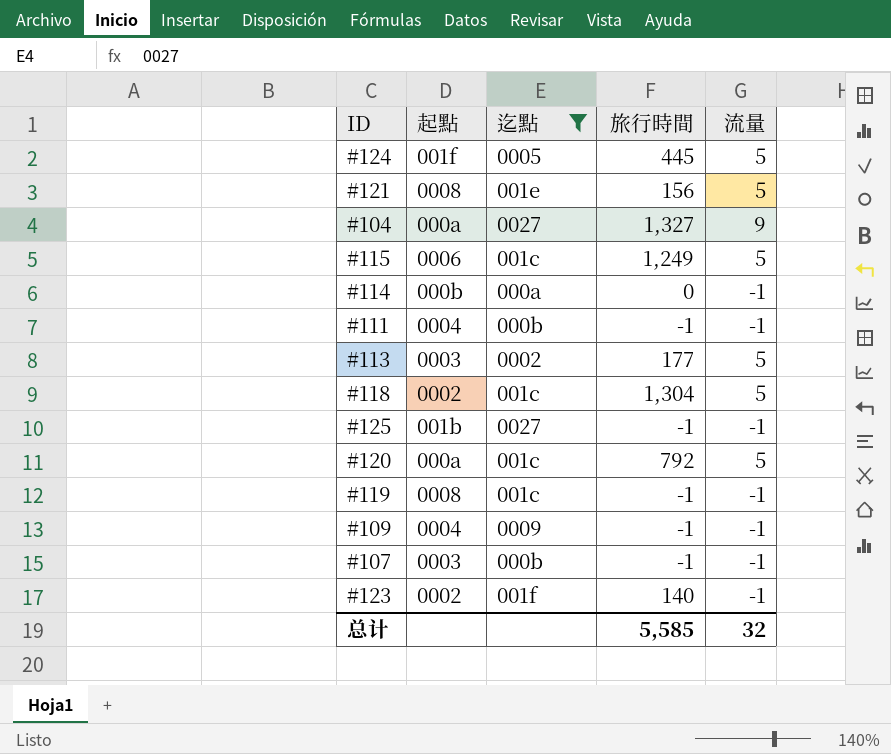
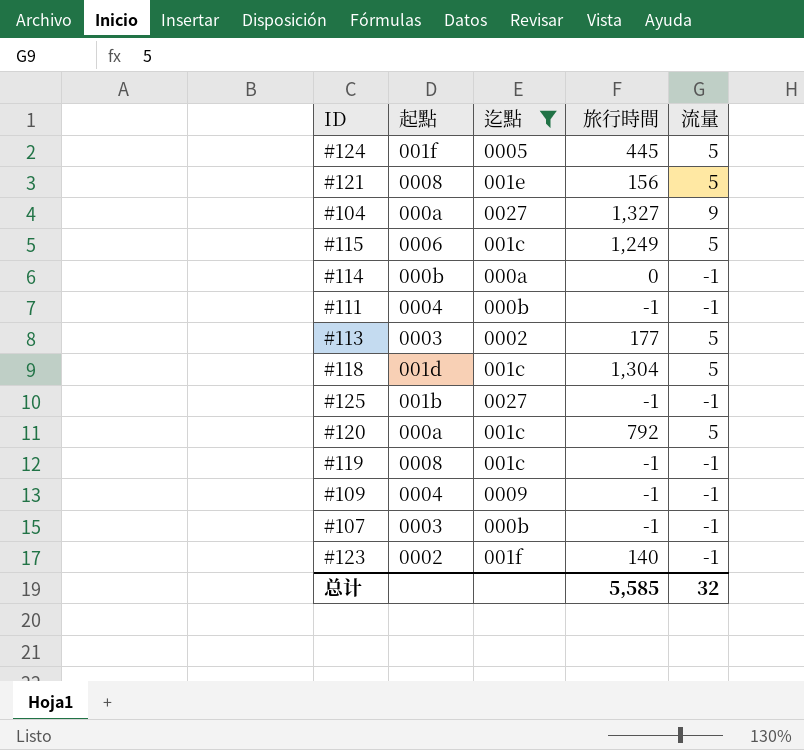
#118 | 起點: 0002 -> 001d

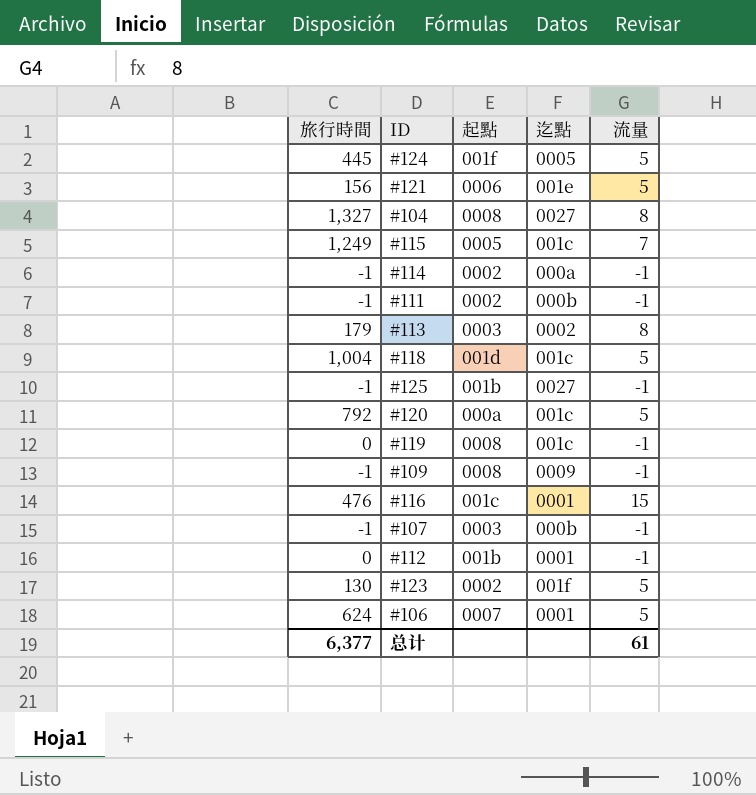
filter: 迄點 != 0001 -> none
column 旅行時間 | position: 4 -> 1
#121 | 起點: 0008 -> 0006
#104 | 起點: 000a -> 0008
#104 | 流量: 9 -> 8
#115 | 起點: 0006 -> 0005
#115 | 流量: 5 -> 7
#114 | 旅行時間: 0 -> -1
#114 | 起點: 000b -> 0002
#111 | 起點: 0004 -> 0002
#113 | 旅行時間: 177 -> 179
#113 | 流量: 5 -> 8
#118 | 旅行時間: 1,304 -> 1,004
#119 | 旅行時間: -1 -> 0
#109 | 起點: 0004 -> 0008
#123 | 旅行時間: 140 -> 130
#123 | 流量: -1 -> 5
总计 | 旅行時間: 5,585 -> 6,377
总计 | 流量: 32 -> 61

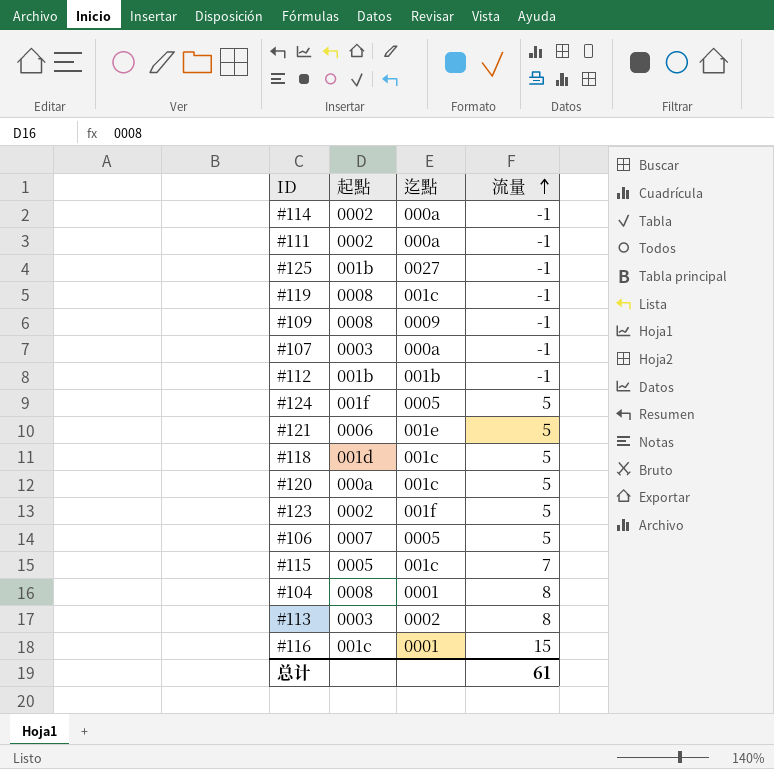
row order: none -> 流量 ascending
column 旅行時間 | position: 1 -> none
#111 | 迄點: 000b -> 000a
#107 | 迄點: 000b -> 000a
#112 | 迄點: 0001 -> 001b
#106 | 迄點: 0001 -> 0005
#104 | 迄點: 0027 -> 0001

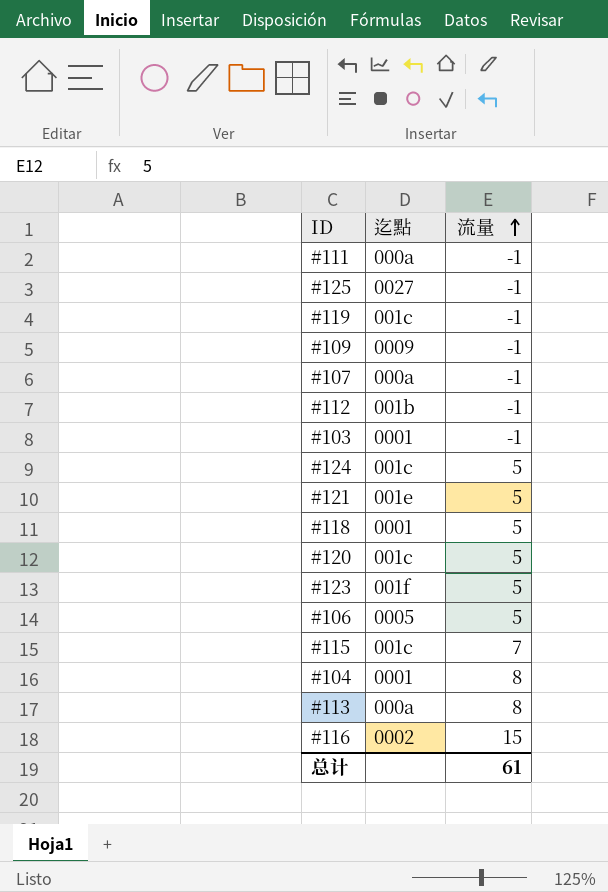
column 起點 | position: 2 -> none
row #114: 0002 | 000a | -1 -> none
row #103: none -> 0001 | -1
#124 | 迄點: 0005 -> 001c
#118 | 迄點: 001c -> 0001
#113 | 迄點: 0002 -> 000a
#116 | 迄點: 0001 -> 0002

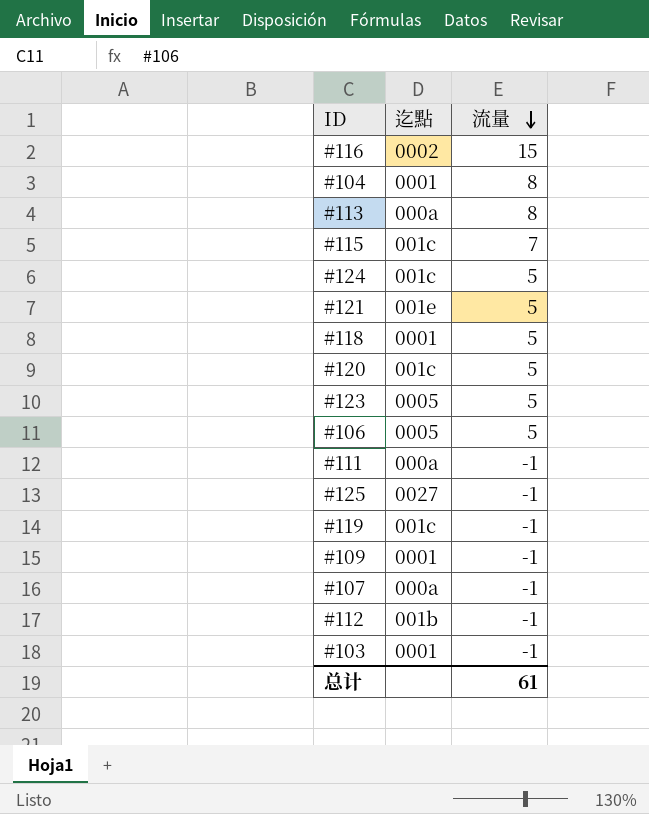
row order: 流量 ascending -> 流量 descending
#123 | 迄點: 001f -> 0005
#109 | 迄點: 0009 -> 0001

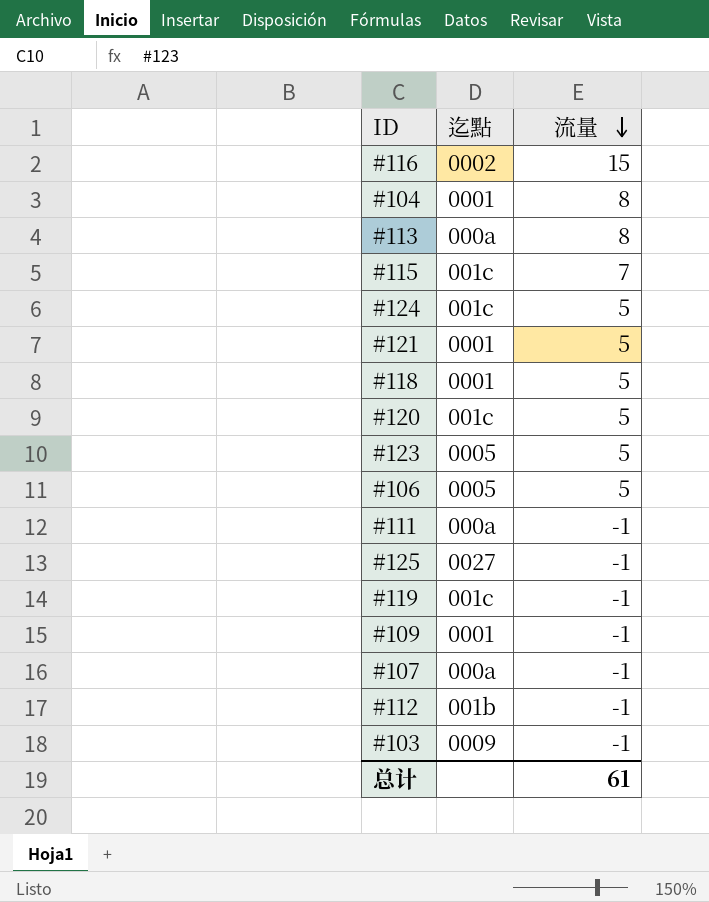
#121 | 迄點: 001e -> 0001
#103 | 迄點: 0001 -> 0009

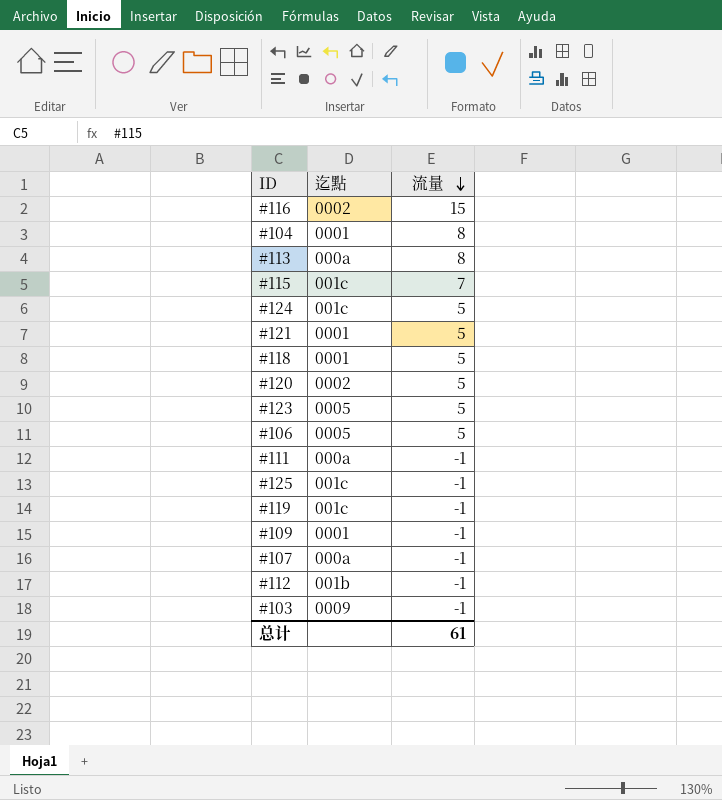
#120 | 迄點: 001c -> 0002
#125 | 迄點: 0027 -> 001c

